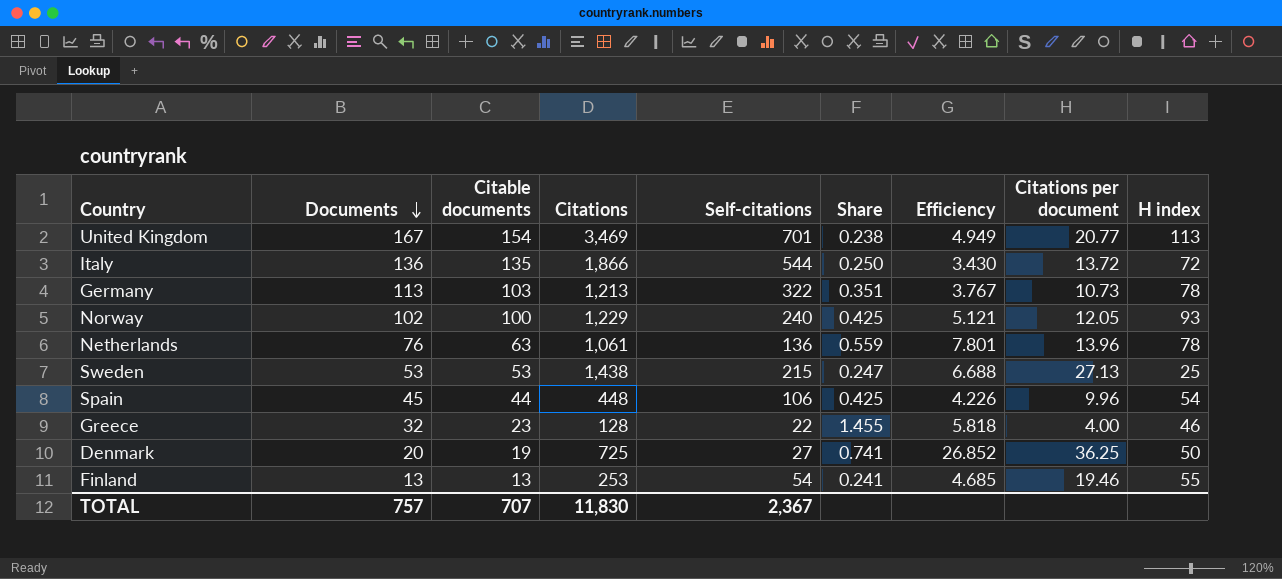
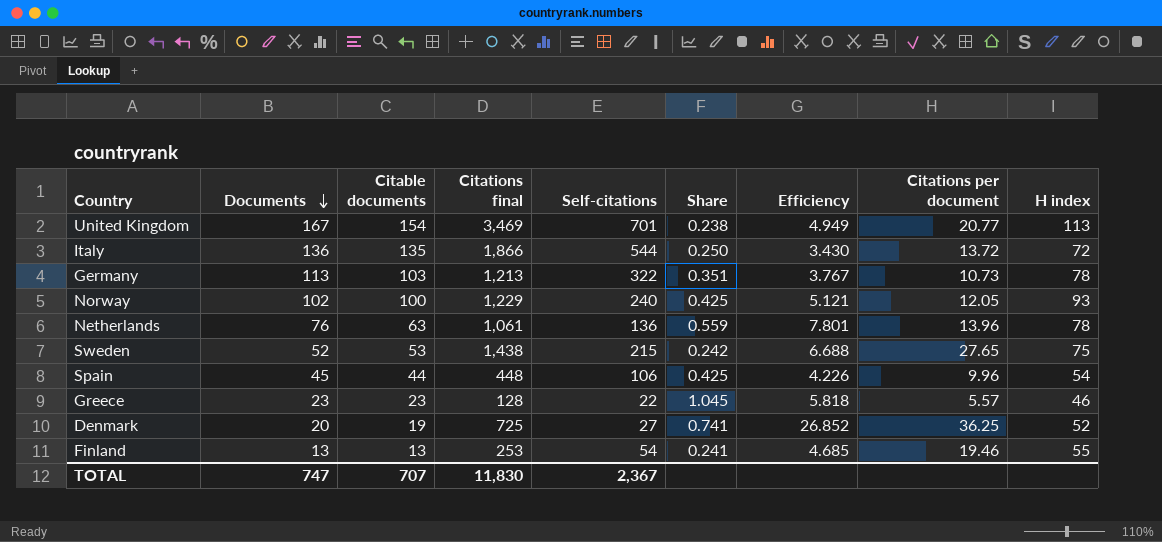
column name: Citations -> Citations final
Sweden | Documents: 53 -> 52
Sweden | Share: 0.247 -> 0.242
Sweden | Citations per document: 27.13 -> 27.65
Sweden | H index: 25 -> 75
Greece | Documents: 32 -> 23
Greece | Share: 1.455 -> 1.045
Greece | Citations per document: 4.00 -> 5.57
Denmark | H index: 50 -> 52
TOTAL | Documents: 757 -> 747

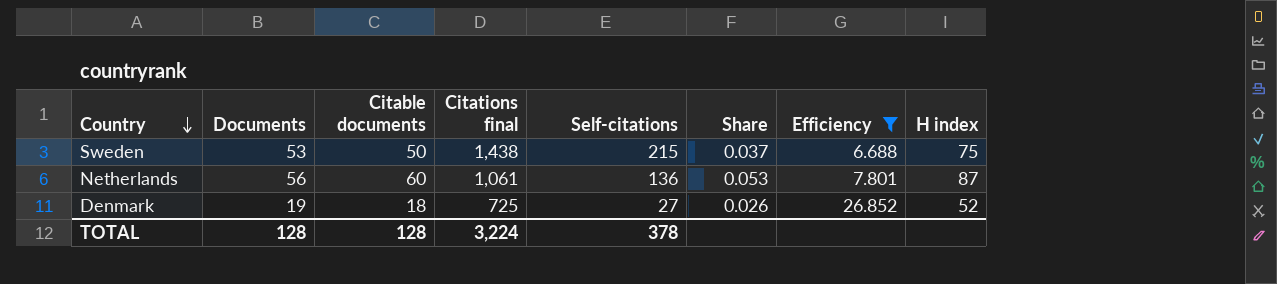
filter: none -> Efficiency >= 6.688
row order: Documents descending -> Country descending
column Citations per document | formula: [Citations final] / [Documents] -> none
column Share | formula: [Documents] / [Self-citations] -> [Documents] / [Citations final]
Sweden | Documents: 52 -> 53
Sweden | Citable documents: 53 -> 50
Netherlands | Documents: 76 -> 56
Netherlands | Citable documents: 63 -> 60
Netherlands | H index: 78 -> 87
Denmark | Documents: 20 -> 19
Denmark | Citable documents: 19 -> 18
TOTAL | Documents: 747 -> 128
TOTAL | Citable documents: 707 -> 128
TOTAL | Citations final: 11,830 -> 3,224
TOTAL | Self-citations: 2,367 -> 378

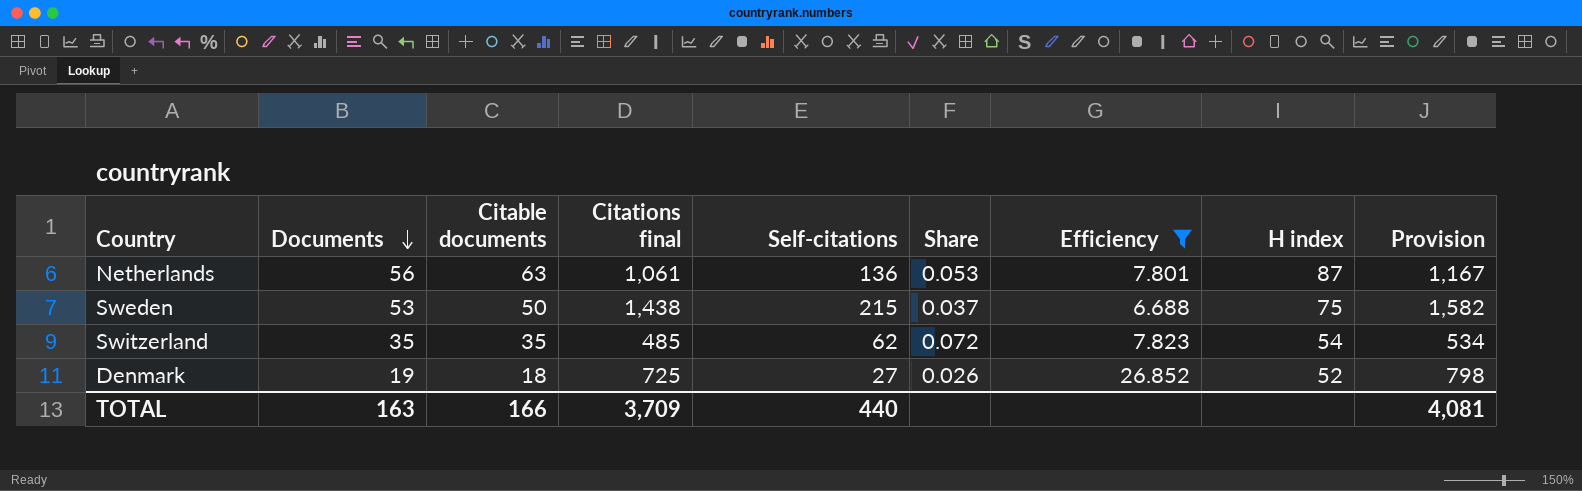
row order: Country descending -> Documents descending
column Provision | formula: none -> [Citations final] * 1.1
Netherlands | Citable documents: 60 -> 63
row Switzerland: none -> 35 | 35 | 485 | 62 | 0.072 | 7.823 | 54 | 534
TOTAL | Documents: 128 -> 163
TOTAL | Citable documents: 128 -> 166
TOTAL | Citations final: 3,224 -> 3,709
TOTAL | Self-citations: 378 -> 440

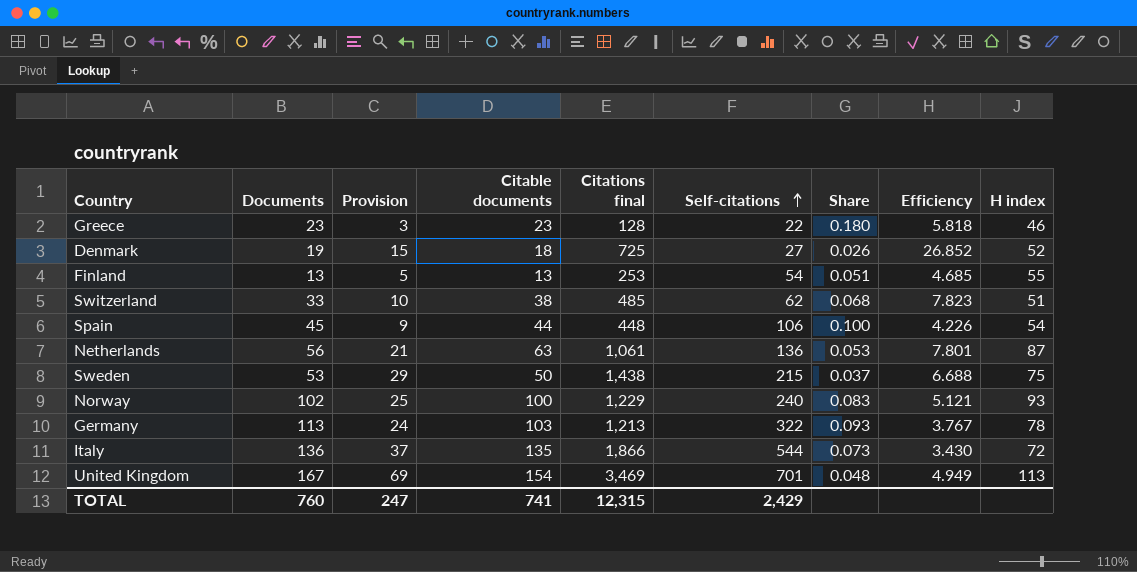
filter: Efficiency >= 6.688 -> none
row order: Documents descending -> Self-citations ascending
column Provision | formula: [Citations final] * 1.1 -> [Citations final] * 0.02
column Provision | position: 9 -> 3
Switzerland | Documents: 35 -> 33
Switzerland | Citable documents: 35 -> 38
Switzerland | Share: 0.072 -> 0.068
Switzerland | H index: 54 -> 51
TOTAL | Documents: 163 -> 760
TOTAL | Provision: 4,081 -> 247
TOTAL | Citable documents: 166 -> 741
TOTAL | Citations final: 3,709 -> 12,315
TOTAL | Self-citations: 440 -> 2,429

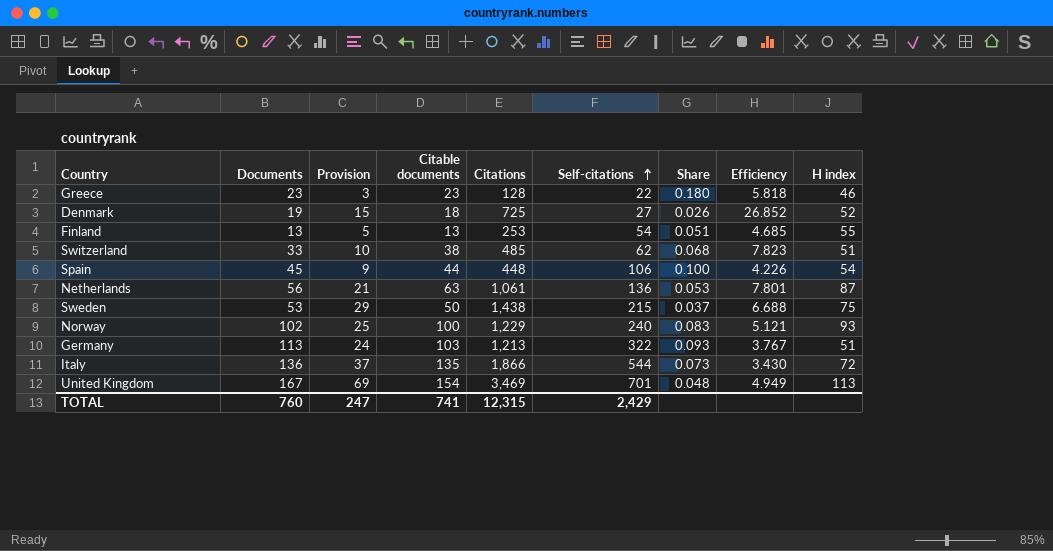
column name: Citations final -> Citations
Germany | H index: 78 -> 51

